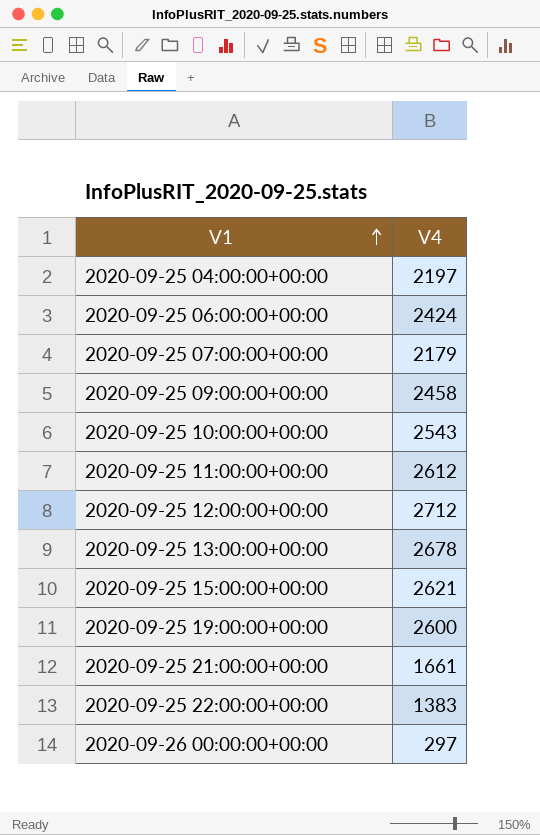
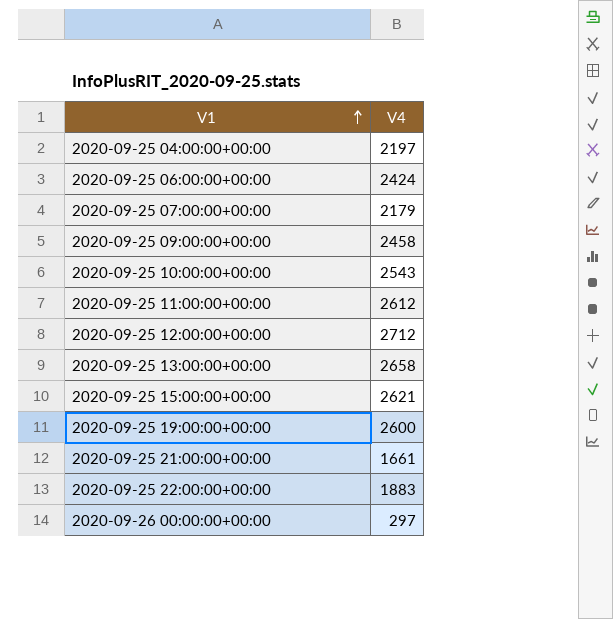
2020-09-25 13:00:00+00:00 | V4: 2678 -> 2658
2020-09-25 22:00:00+00:00 | V4: 1383 -> 1883

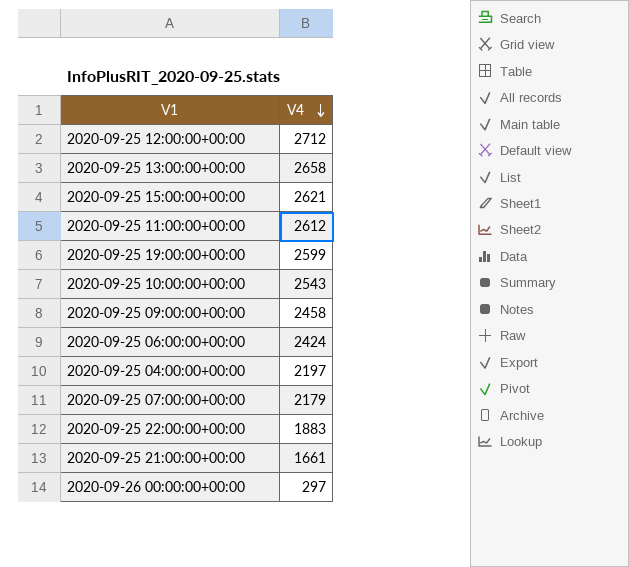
row order: V1 ascending -> V4 descending
2020-09-25 19:00:00+00:00 | V4: 2600 -> 2599

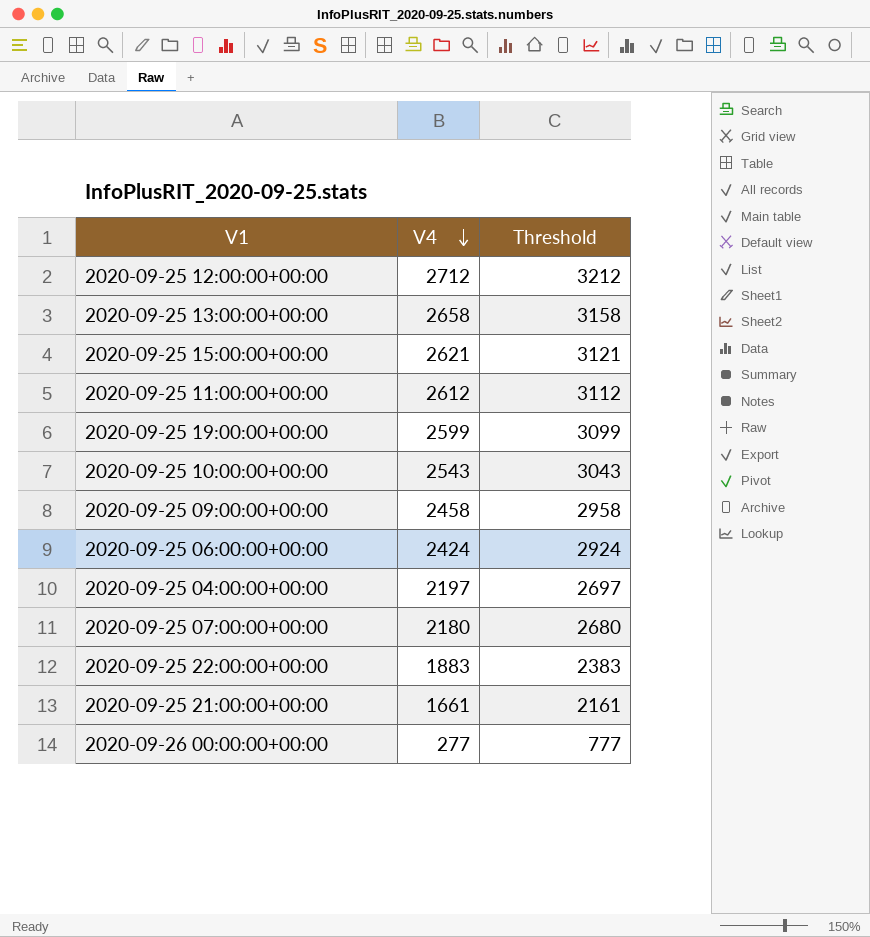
column Threshold | formula: none -> [V4] + 500
2020-09-25 07:00:00+00:00 | V4: 2179 -> 2180
2020-09-26 00:00:00+00:00 | V4: 297 -> 277

